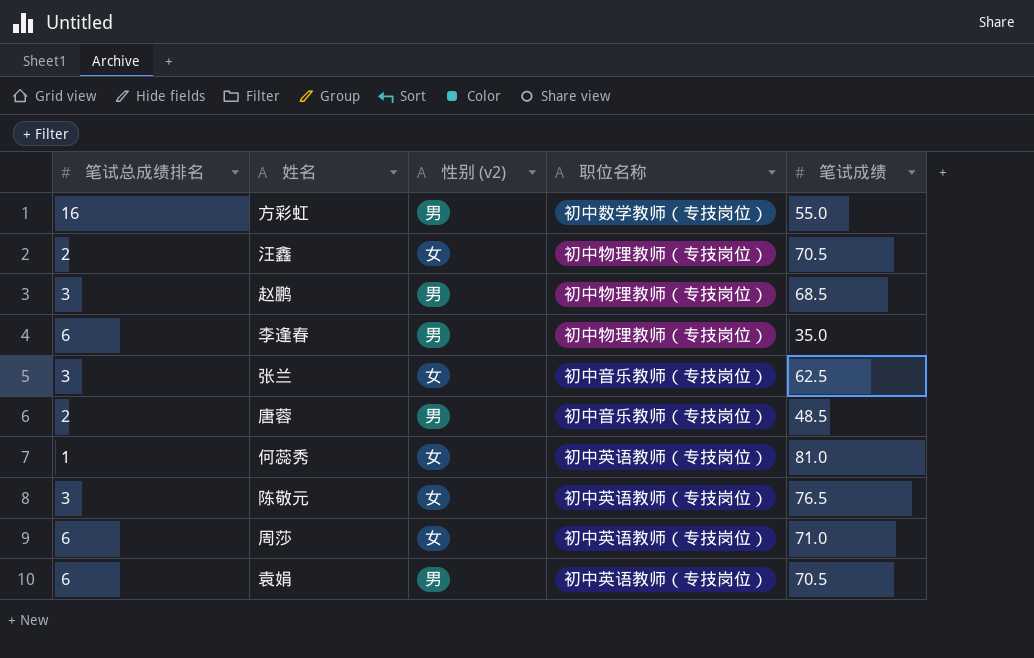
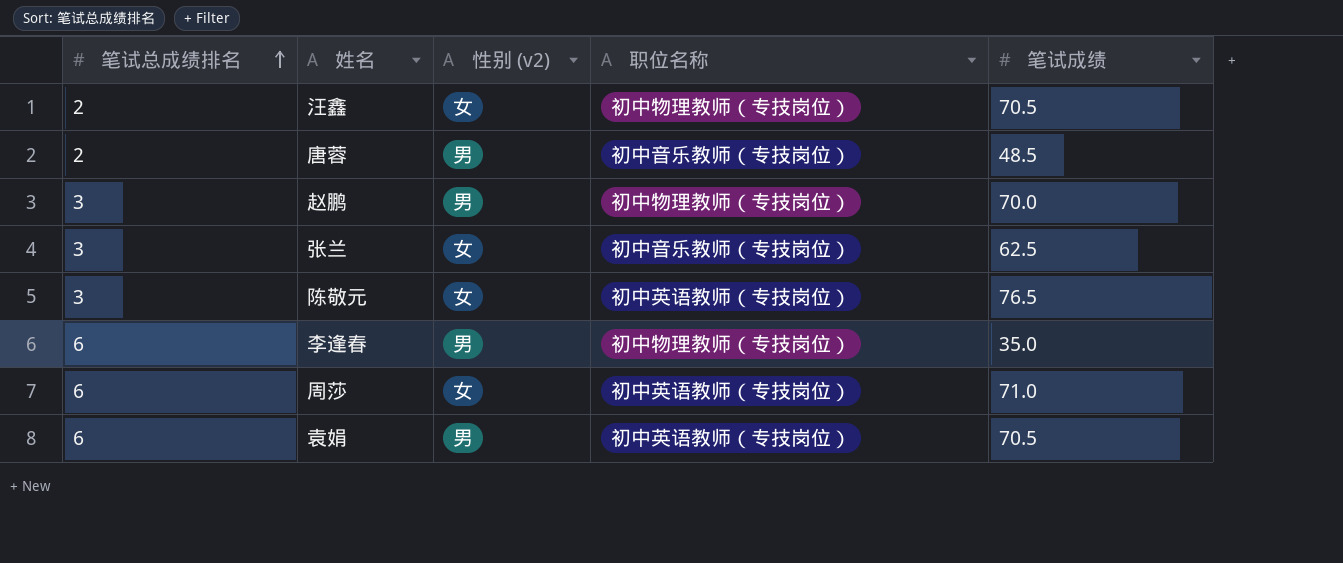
row order: none -> 笔试总成绩排名 ascending
row 方彩虹: 16 | 男 | 初中数学教师（专技岗位） | 55.0 -> none
row 何蕊秀: 1 | 女 | 初中英语教师（专技岗位） | 81.0 -> none
赵鹏 | 笔试成绩: 68.5 -> 70.0

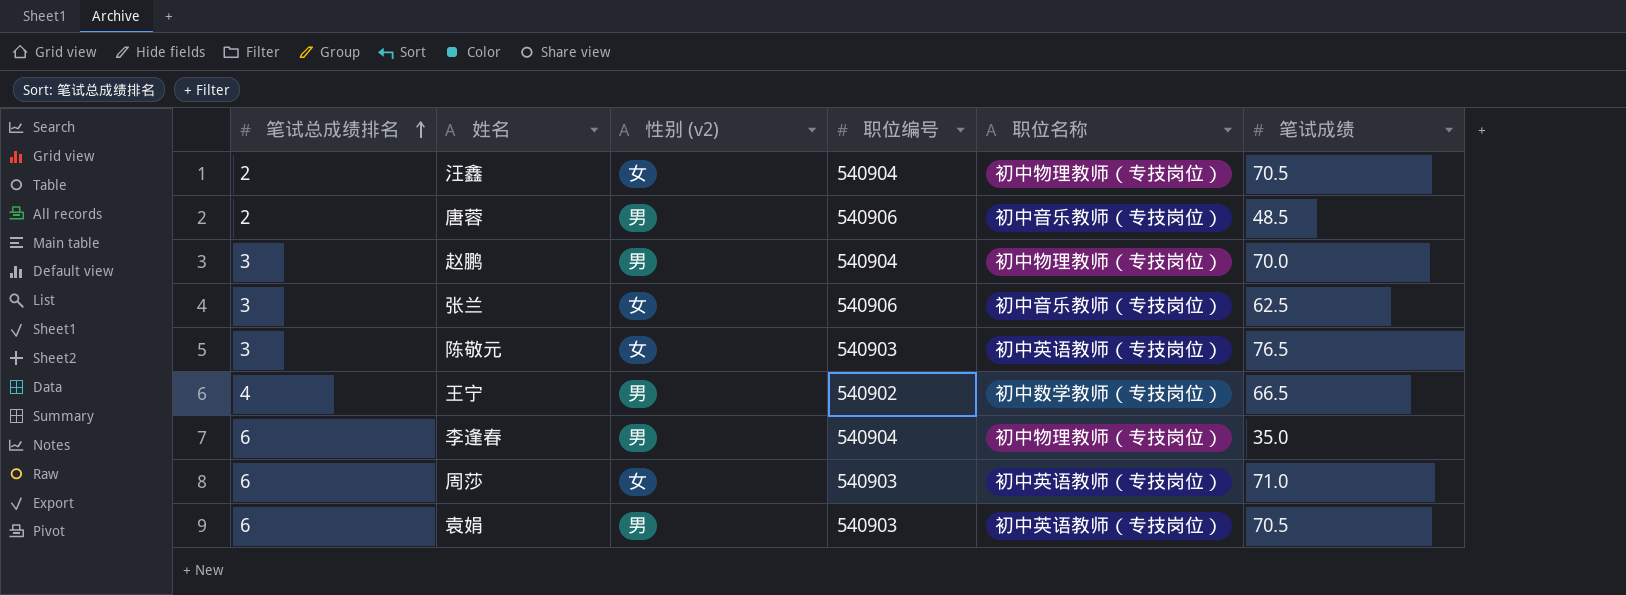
column 职位编号 | position: none -> 4
row 王宁: none -> 4 | 男 | 540902 | 初中数学教师（专技岗位） | 66.5

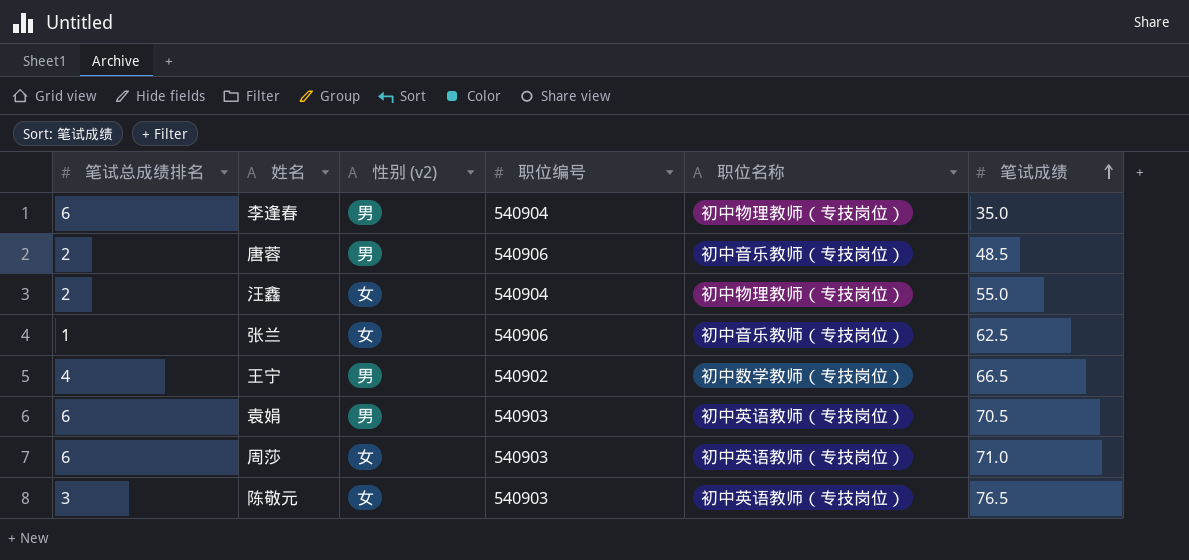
row order: 笔试总成绩排名 ascending -> 笔试成绩 ascending
row 赵鹏: 3 | 男 | 540904 | 初中物理教师（专技岗位） | 70.0 -> none
汪鑫 | 笔试成绩: 70.5 -> 55.0
张兰 | 笔试总成绩排名: 3 -> 1

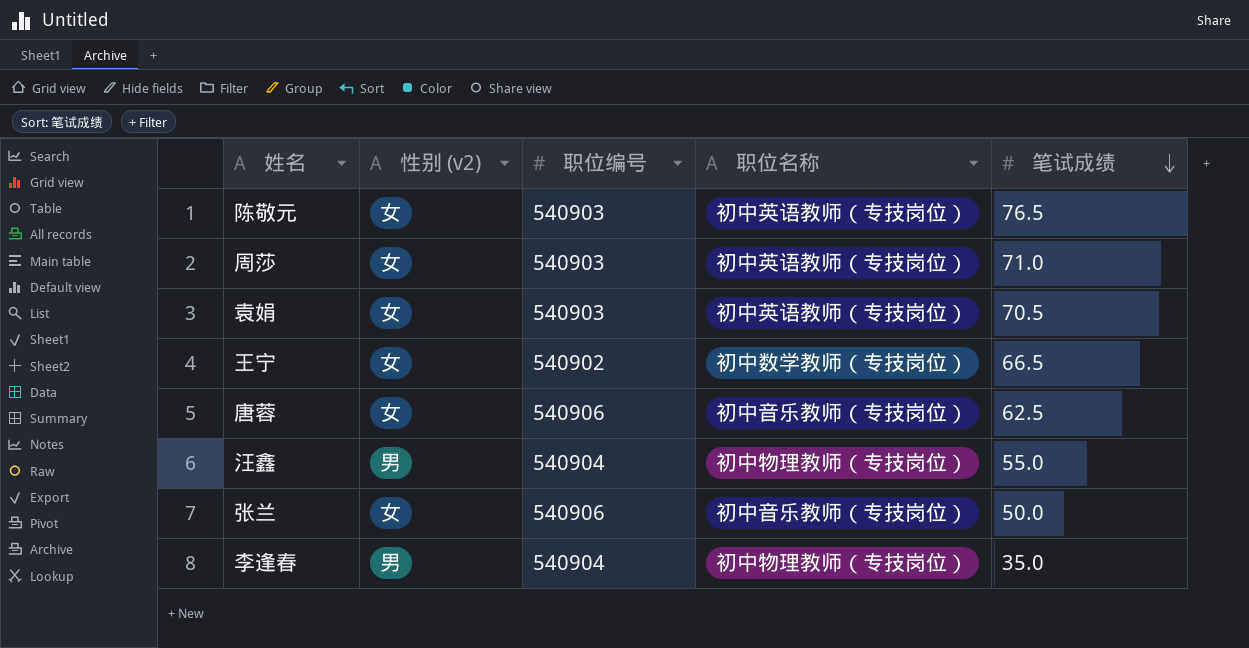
row order: 笔试成绩 ascending -> 笔试成绩 descending
column 笔试总成绩排名 | position: 1 -> none
袁娟 | 性别 (v2): 男 -> 女
王宁 | 性别 (v2): 男 -> 女
唐蓉 | 性别 (v2): 男 -> 女
唐蓉 | 笔试成绩: 48.5 -> 62.5
汪鑫 | 性别 (v2): 女 -> 男
张兰 | 笔试成绩: 62.5 -> 50.0

